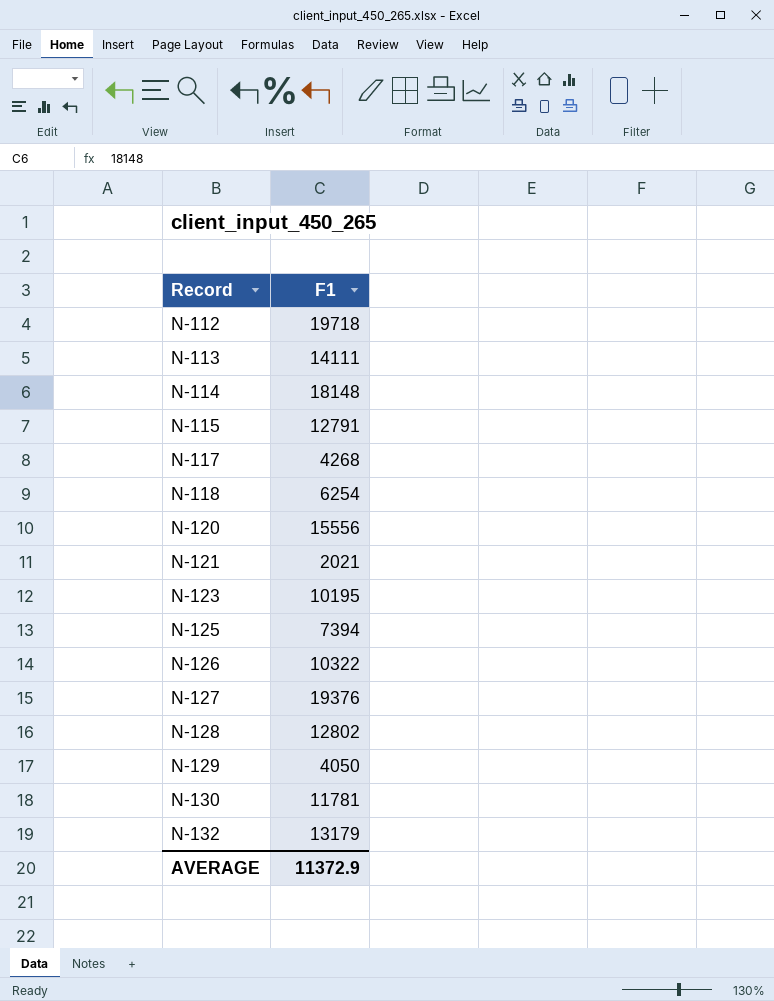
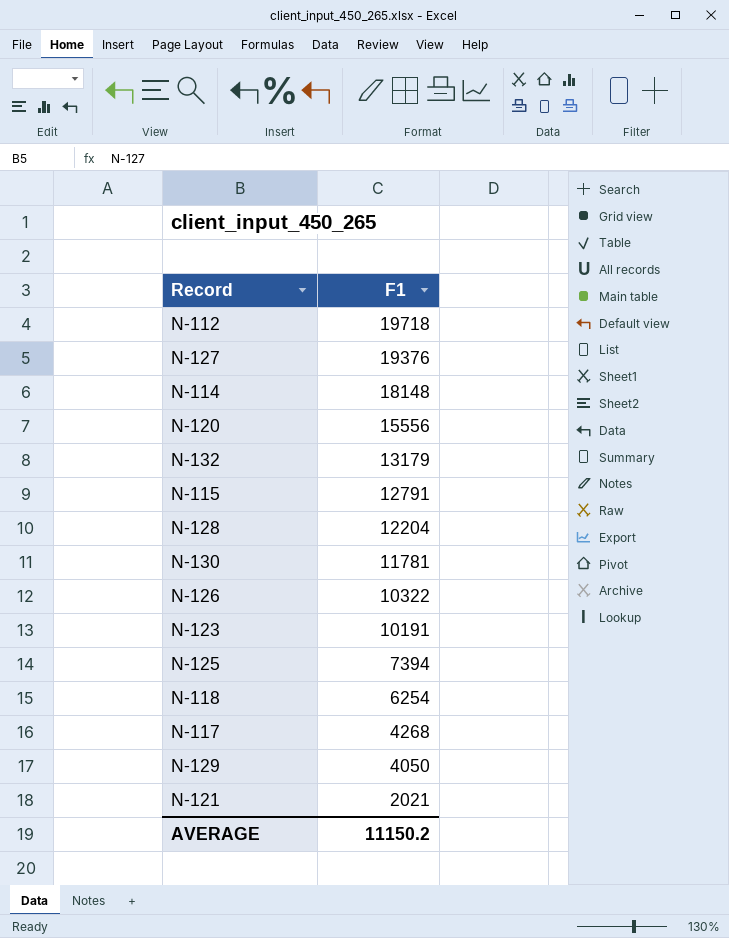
row order: Record ascending -> F1 descending
row N-113: 14111 -> none
N-128 | F1: 12802 -> 12204
N-123 | F1: 10195 -> 10191
AVERAGE | F1: 11372.9 -> 11150.2

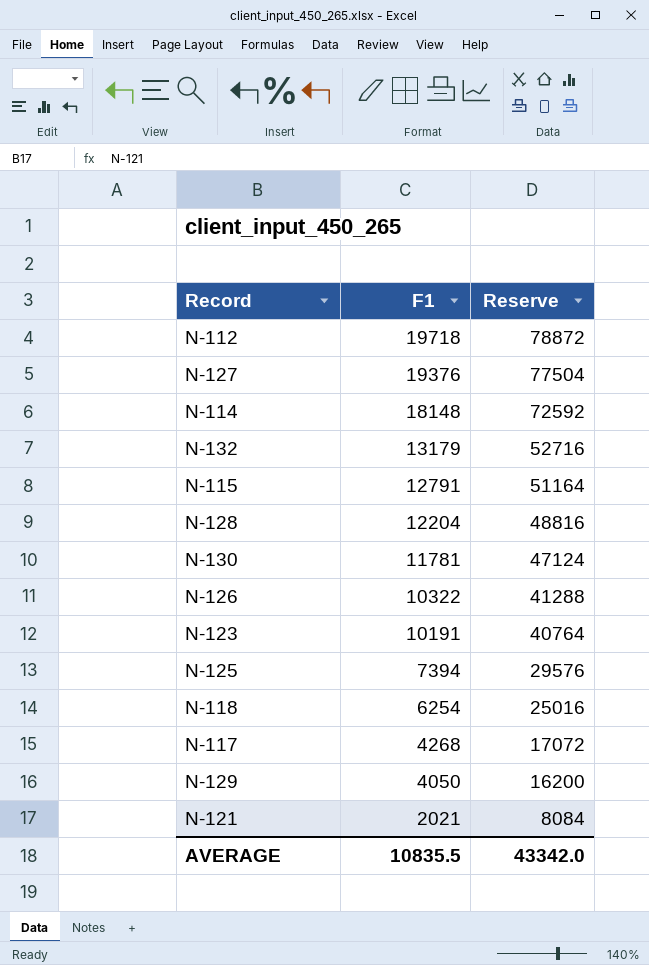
column Reserve | formula: none -> [F1] * 4
row N-120: 15556 -> none
AVERAGE | F1: 11150.2 -> 10835.5

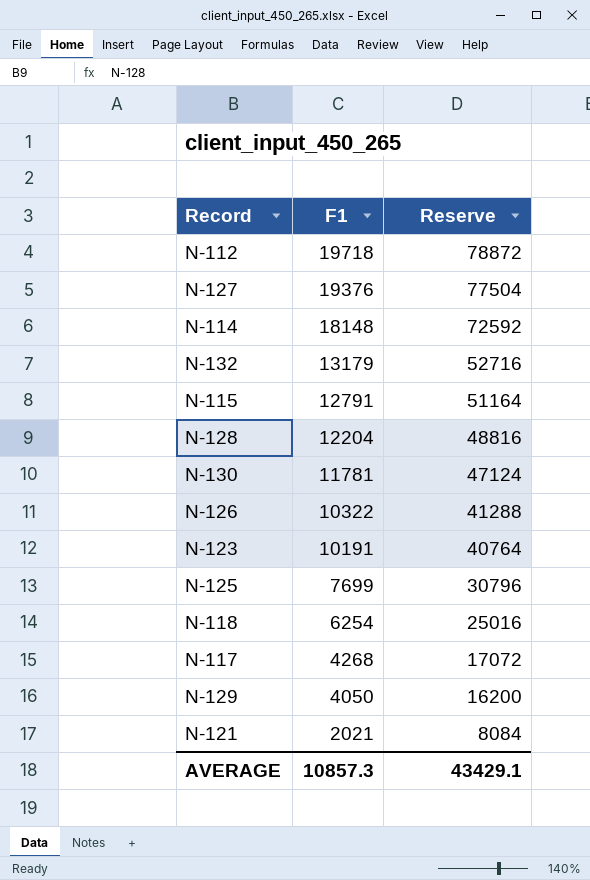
N-125 | F1: 7394 -> 7699
N-125 | Reserve: 29576 -> 30796
AVERAGE | F1: 10835.5 -> 10857.3
AVERAGE | Reserve: 43342.0 -> 43429.1

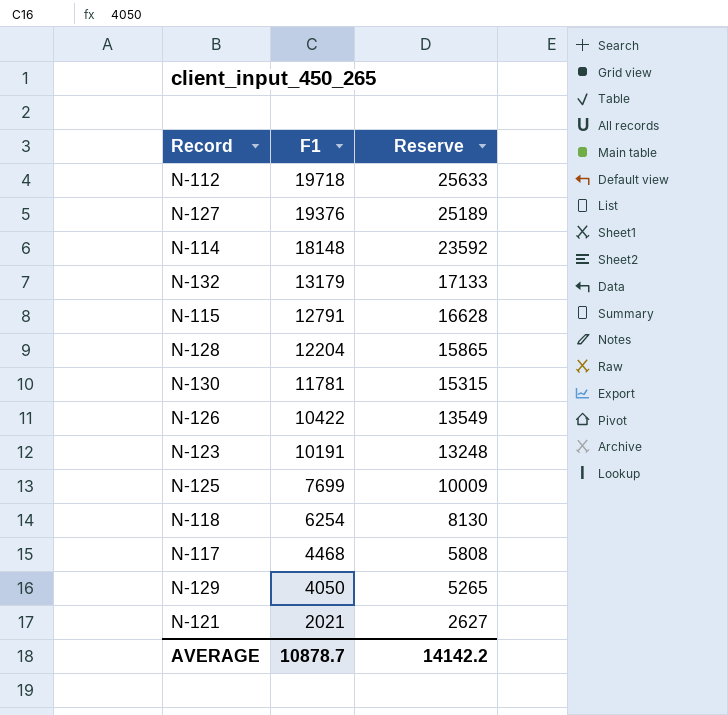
column Reserve | formula: [F1] * 4 -> [F1] * 1.3
N-126 | F1: 10322 -> 10422
N-117 | F1: 4268 -> 4468
AVERAGE | F1: 10857.3 -> 10878.7
AVERAGE | Reserve: 43429.1 -> 14142.2

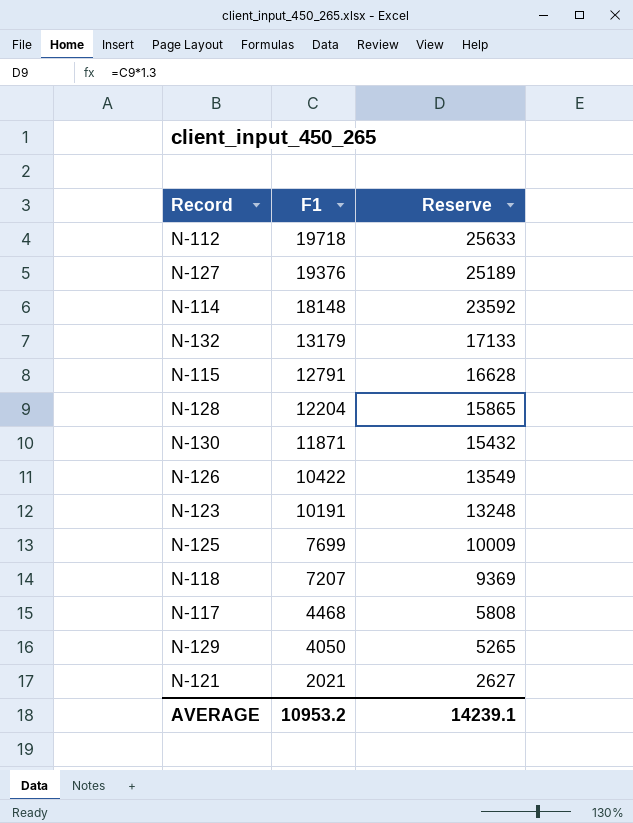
N-130 | F1: 11781 -> 11871
N-130 | Reserve: 15315 -> 15432
N-118 | F1: 6254 -> 7207
N-118 | Reserve: 8130 -> 9369
AVERAGE | F1: 10878.7 -> 10953.2
AVERAGE | Reserve: 14142.2 -> 14239.1

